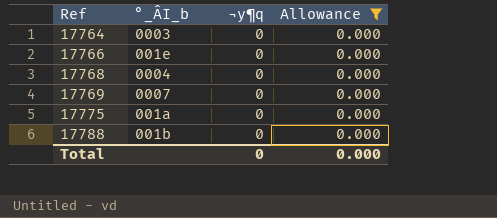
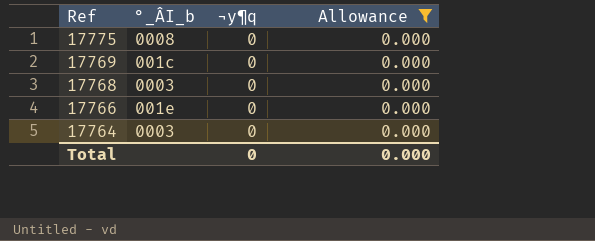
row order: Ref ascending -> Ref descending
row 17788: 001b | 0 | 0.000 -> none
17775 | °_ÂI_b: 001a -> 0008
17769 | °_ÂI_b: 0007 -> 001c
17768 | °_ÂI_b: 0004 -> 0003

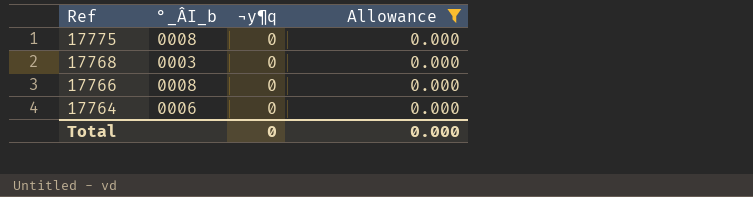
row 17769: 001c | 0 | 0.000 -> none
17766 | °_ÂI_b: 001e -> 0008
17764 | °_ÂI_b: 0003 -> 0006

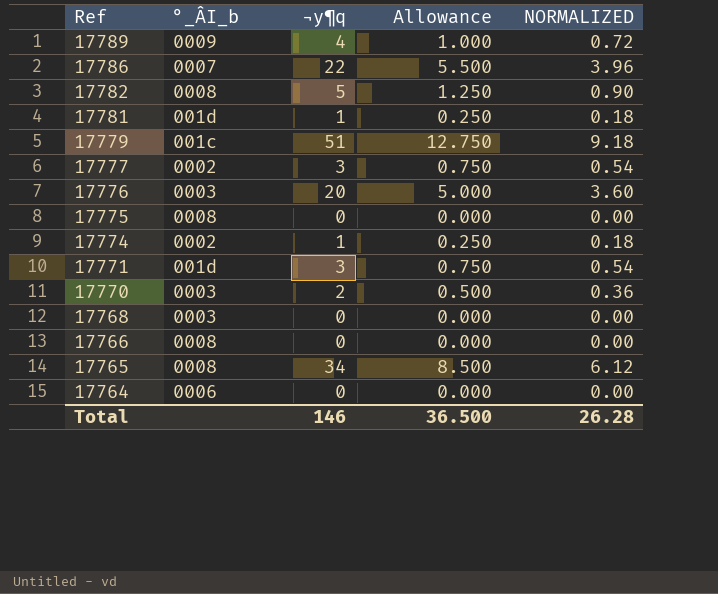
filter: Allowance = 0.000 -> none
column NORMALIZED | formula: none -> [¬y¶q] * 0.18
Total | ¬y¶q: 0 -> 146
Total | Allowance: 0.000 -> 36.500

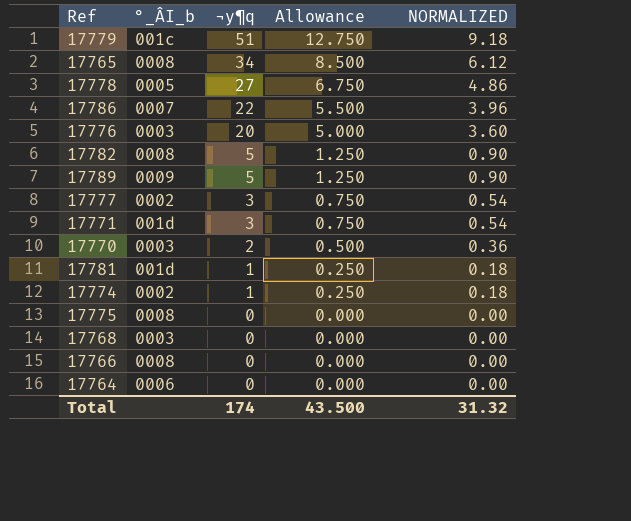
row order: Ref descending -> ¬y¶q descending
row 17778: none -> 0005 | 27 | 6.750 | 4.86
17789 | ¬y¶q: 4 -> 5
17789 | Allowance: 1.000 -> 1.250
17789 | NORMALIZED: 0.72 -> 0.90
Total | ¬y¶q: 146 -> 174
Total | Allowance: 36.500 -> 43.500
Total | NORMALIZED: 26.28 -> 31.32

